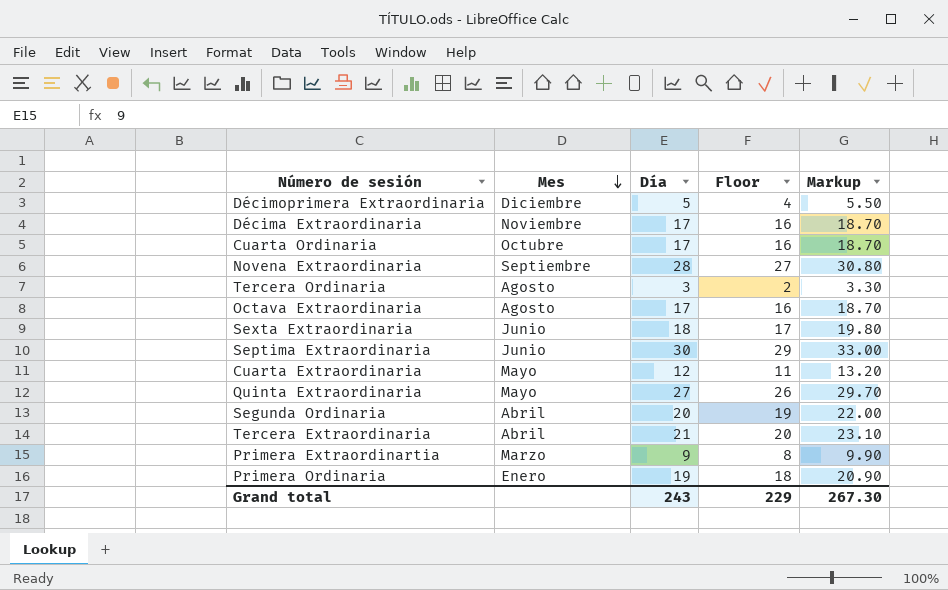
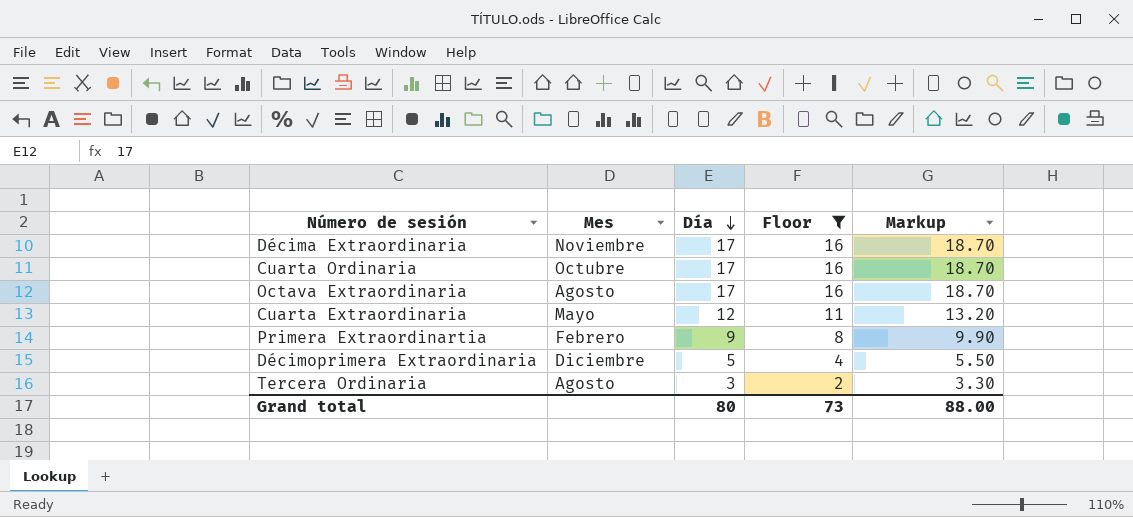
filter: none -> Floor <= 16
row order: Mes descending -> Día descending
Primera Extraordinartia | Mes: Marzo -> Febrero
Grand total | Día: 243 -> 80
Grand total | Floor: 229 -> 73
Grand total | Markup: 267.30 -> 88.00

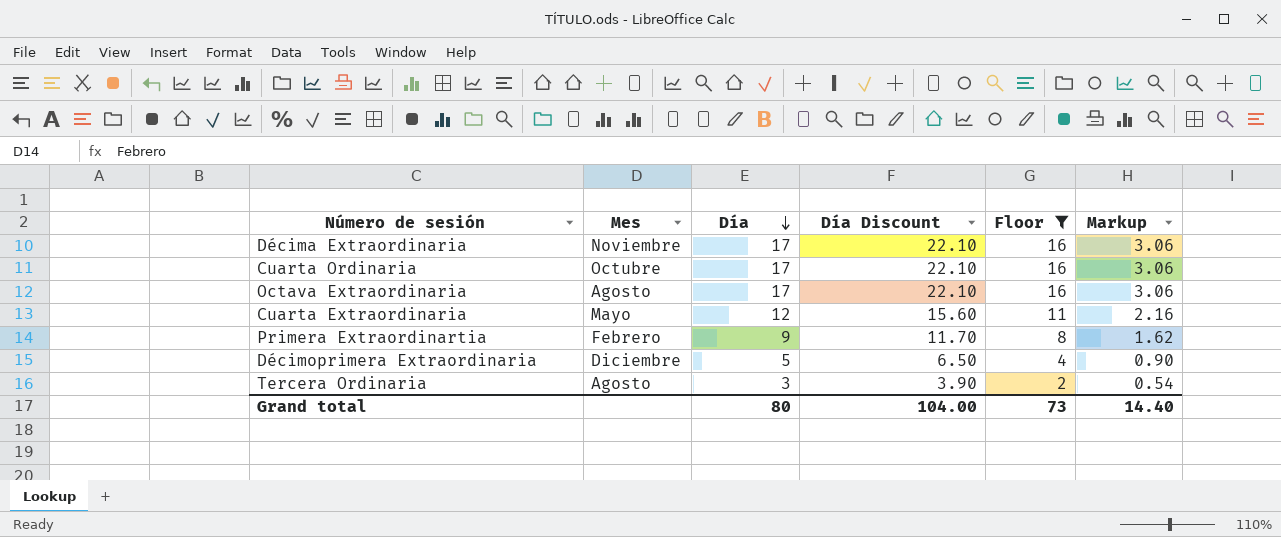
column Día Discount | formula: none -> [Día] * 1.3
column Markup | formula: [Día] * 1.1 -> [Día] * 0.18
Grand total | Markup: 88.00 -> 14.40

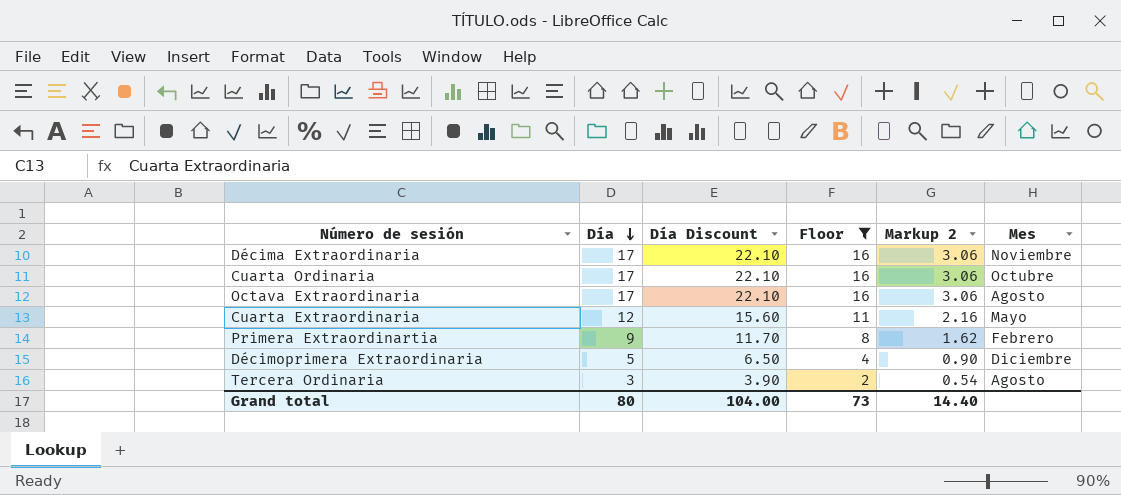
column name: Markup -> Markup 2
column Mes | position: 2 -> 6

